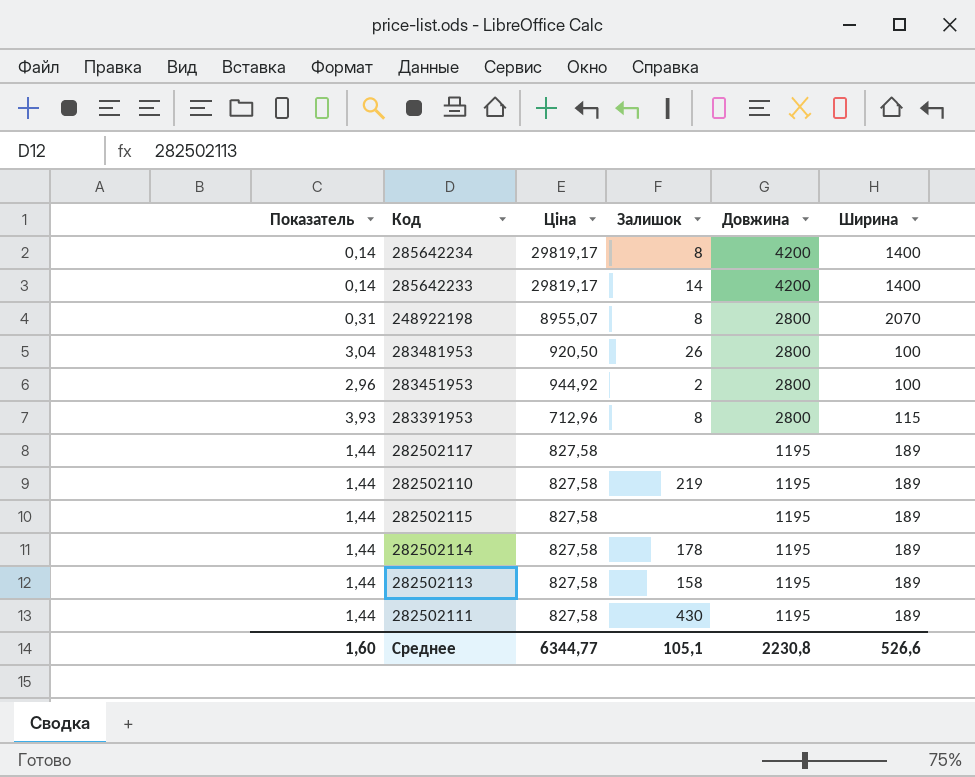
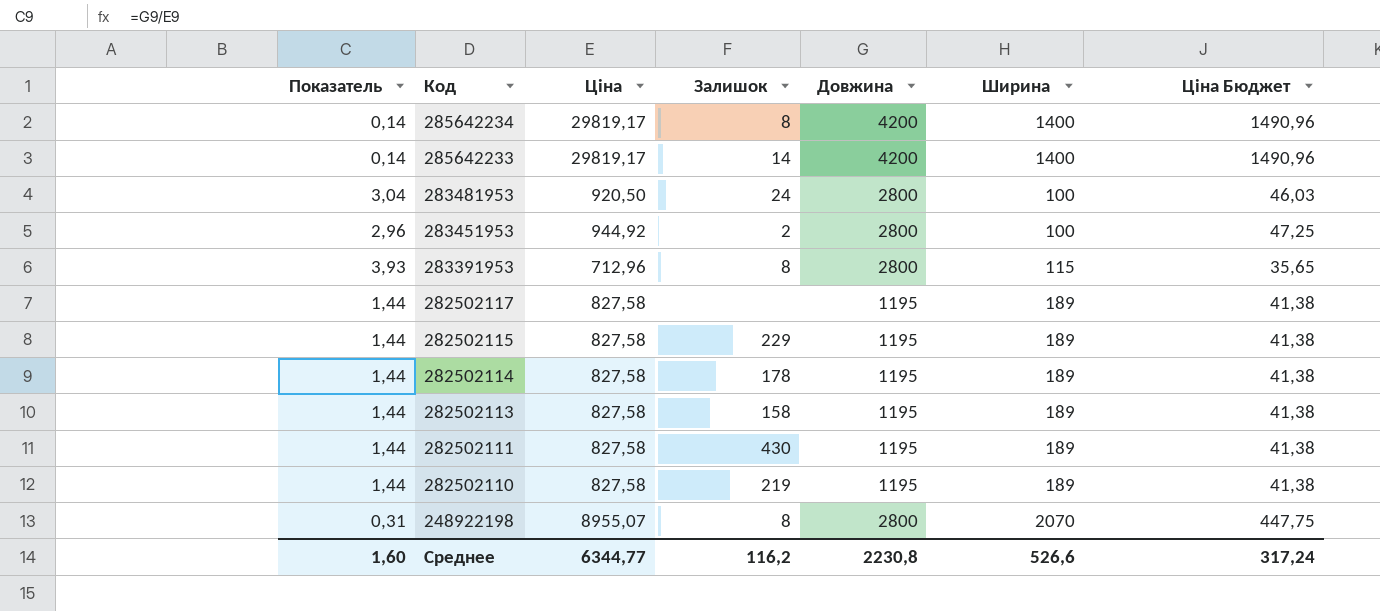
row order: Довжина descending -> Код descending
column Ціна Бюджет | formula: none -> [Ціна] * 0,05
283481953 | Залишок: 26 -> 24
282502115 | Залишок: none -> 229
Среднее | Залишок: 105,1 -> 116,2

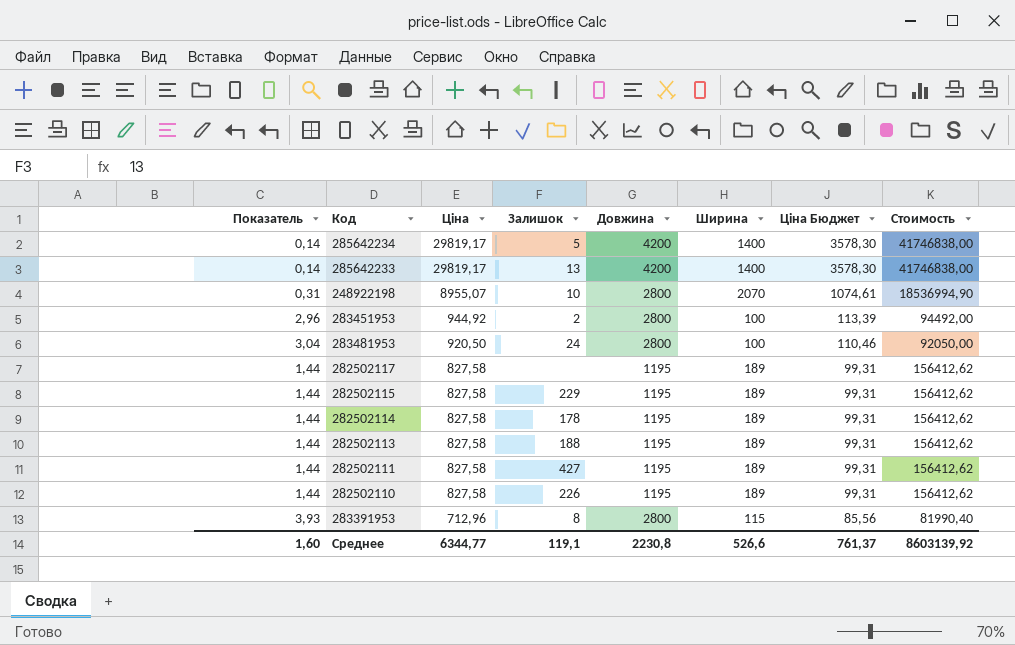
row order: Код descending -> Ціна descending
column Ціна Бюджет | formula: [Ціна] * 0,05 -> [Ціна] * 0,12
column Стоимость | formula: none -> [Ціна] * [Ширина]
285642234 | Залишок: 8 -> 5
285642233 | Залишок: 14 -> 13
248922198 | Залишок: 8 -> 10
282502113 | Залишок: 158 -> 188
282502111 | Залишок: 430 -> 427
282502110 | Залишок: 219 -> 226
Среднее | Залишок: 116,2 -> 119,1
Среднее | Ціна Бюджет: 317,24 -> 761,37

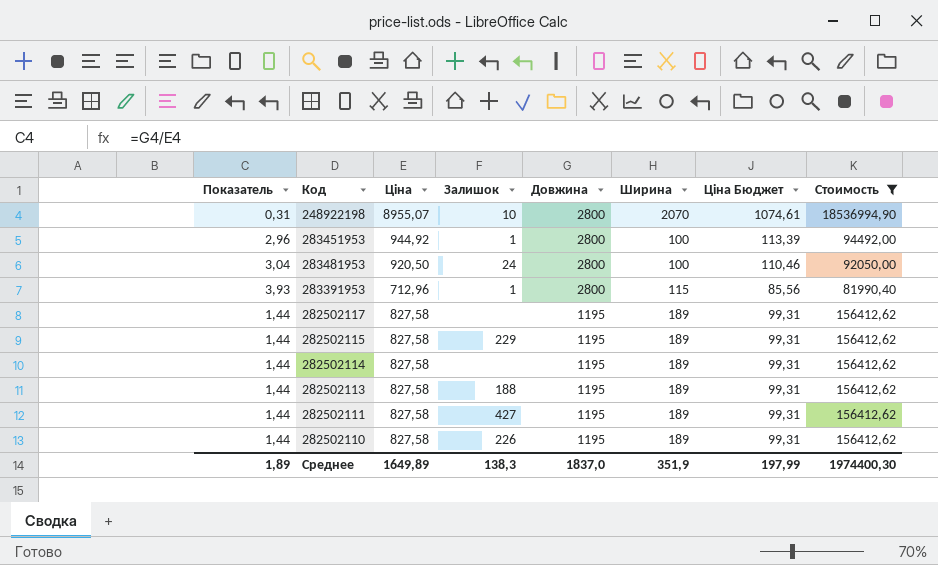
filter: none -> Стоимость != 41746838,00
row order: Ціна descending -> Довжина descending
283451953 | Залишок: 2 -> 1
283391953 | Залишок: 8 -> 1
282502114 | Залишок: 178 -> none
Среднее | Показатель: 1,60 -> 1,89
Среднее | Ціна: 6344,77 -> 1649,89
Среднее | Залишок: 119,1 -> 138,3
Среднее | Довжина: 2230,8 -> 1837,0
Среднее | Ширина: 526,6 -> 351,9
Среднее | Ціна Бюджет: 761,37 -> 197,99
Среднее | Стоимость: 8603139,92 -> 1974400,30

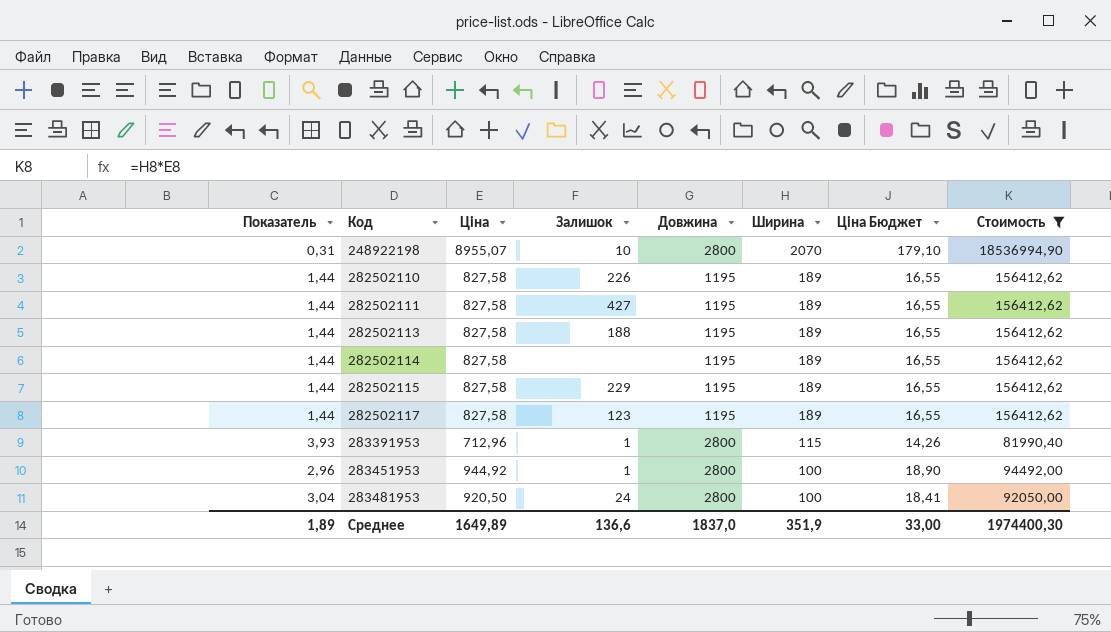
row order: Довжина descending -> Код ascending
column Ціна Бюджет | formula: [Ціна] * 0,12 -> [Ціна] * 0,02
282502117 | Залишок: none -> 123
Среднее | Залишок: 138,3 -> 136,6
Среднее | Ціна Бюджет: 197,99 -> 33,00

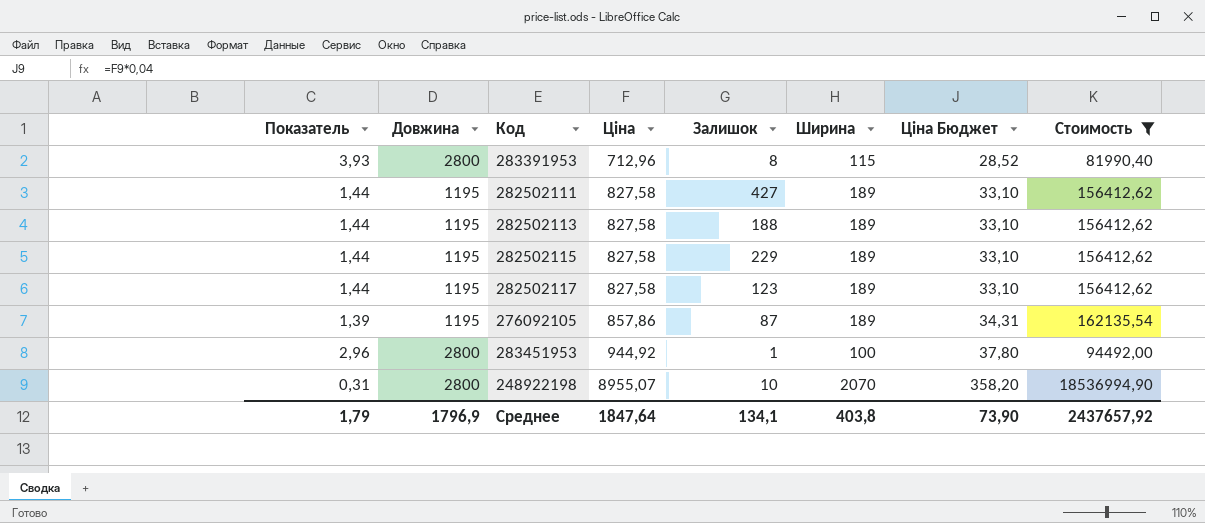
row order: Код ascending -> Ціна ascending
column Довжина | position: 5 -> 2
column Ціна Бюджет | formula: [Ціна] * 0,02 -> [Ціна] * 0,04
row 282502110: 1,44 | 827,58 | 226 | 1195 | 189 | 16,55 | 156412,62 -> none
row 282502114: 1,44 | 827,58 | none | 1195 | 189 | 16,55 | 156412,62 -> none
row 283481953: 3,04 | 920,50 | 24 | 2800 | 100 | 18,41 | 92050,00 -> none
283391953 | Залишок: 1 -> 8
row 276092105: none -> 1,39 | 1195 | 857,86 | 87 | 189 | 34,31 | 162135,54
Среднее | Показатель: 1,89 -> 1,79
Среднее | Довжина: 1837,0 -> 1796,9
Среднее | Ціна: 1649,89 -> 1847,64
Среднее | Залишок: 136,6 -> 134,1
Среднее | Ширина: 351,9 -> 403,8
Среднее | Ціна Бюджет: 33,00 -> 73,90
Среднее | Стоимость: 1974400,30 -> 2437657,92

